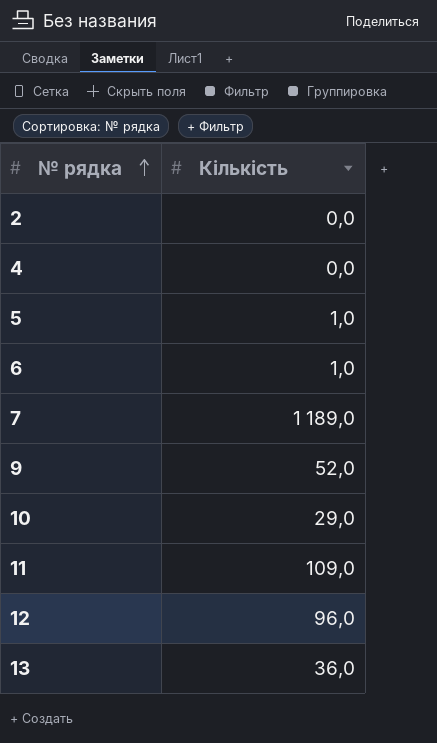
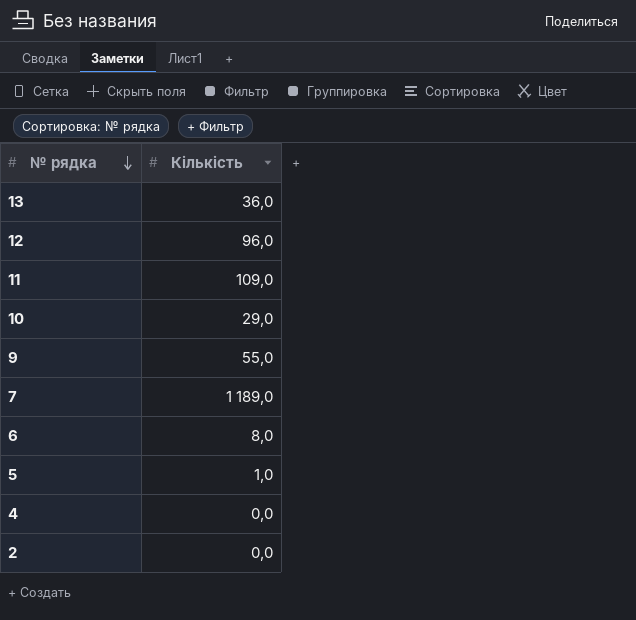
row order: № рядка ascending -> № рядка descending
9 | Кількість: 52,0 -> 55,0
6 | Кількість: 1,0 -> 8,0

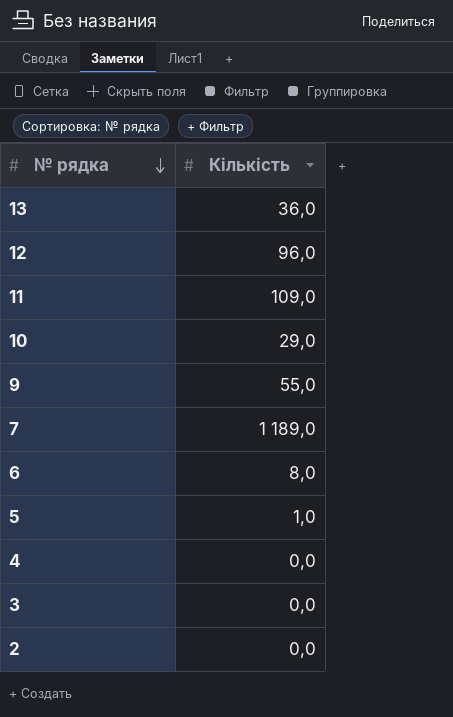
row 3: none -> 0,0

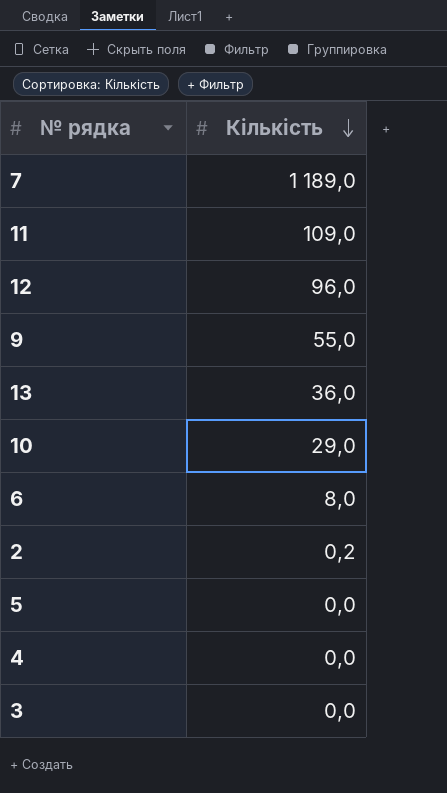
row order: № рядка descending -> Кількість descending
2 | Кількість: 0,0 -> 0,2
5 | Кількість: 1,0 -> 0,0

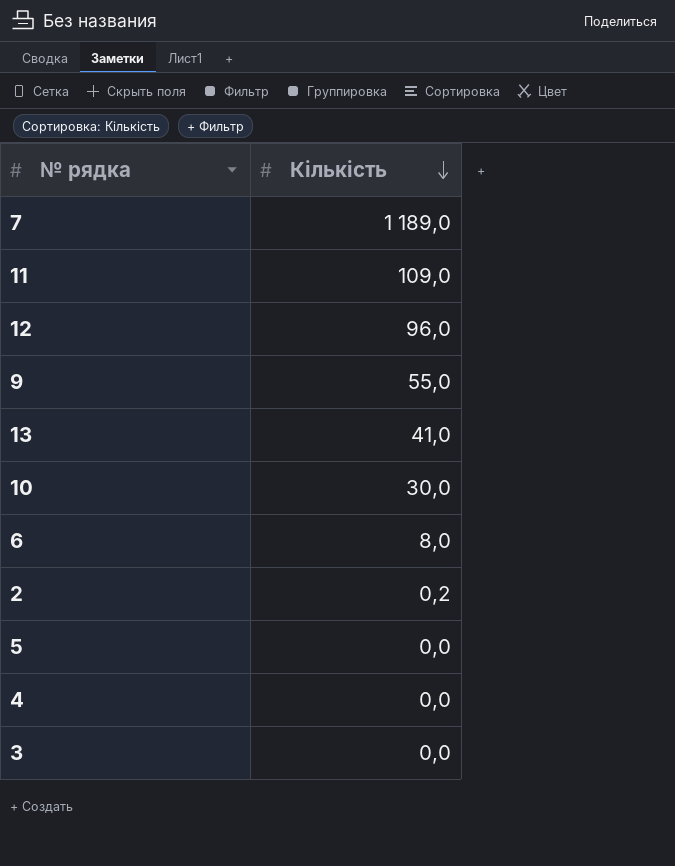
13 | Кількість: 36,0 -> 41,0
10 | Кількість: 29,0 -> 30,0

